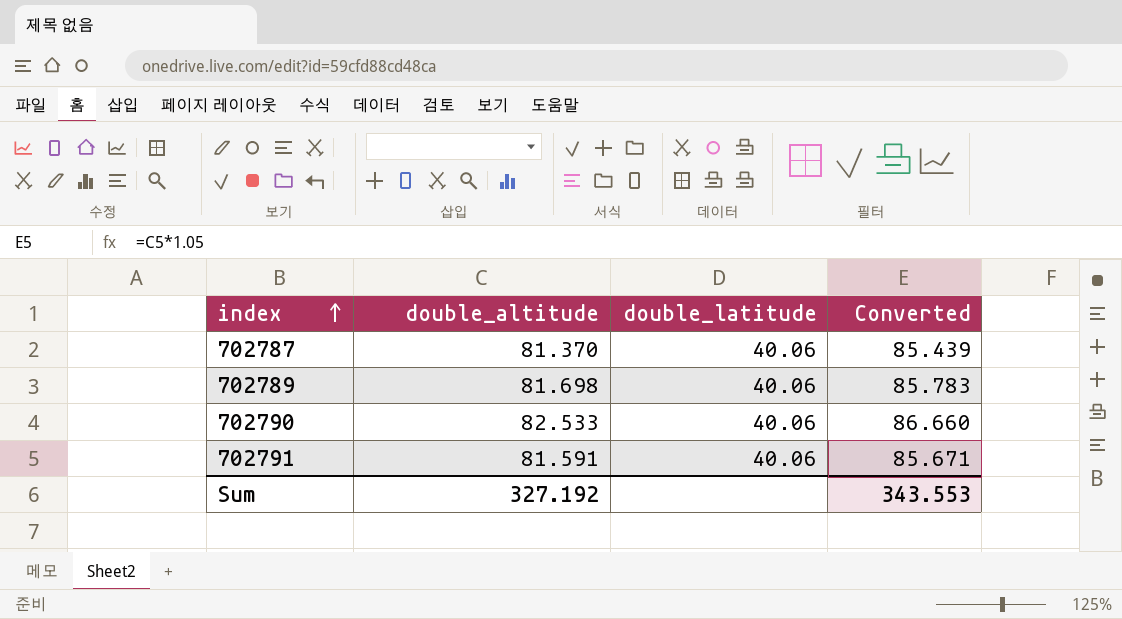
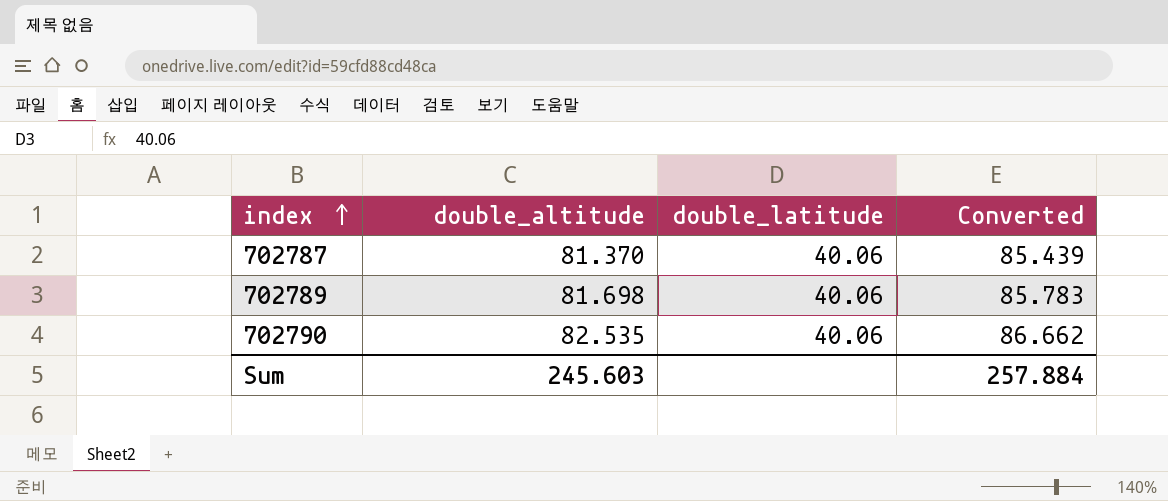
row 702791: 81.591 | 40.06 | 85.671 -> none
702790 | double_altitude: 82.533 -> 82.535
702790 | Converted: 86.660 -> 86.662
Sum | double_altitude: 327.192 -> 245.603
Sum | Converted: 343.553 -> 257.884

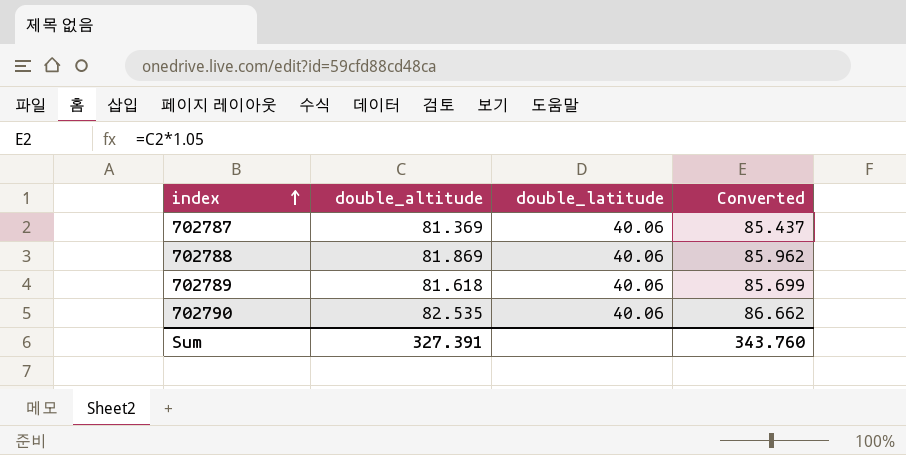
702787 | double_altitude: 81.370 -> 81.369
702787 | Converted: 85.439 -> 85.437
row 702788: none -> 81.869 | 40.06 | 85.962
702789 | double_altitude: 81.698 -> 81.618
702789 | Converted: 85.783 -> 85.699
Sum | double_altitude: 245.603 -> 327.391
Sum | Converted: 257.884 -> 343.760

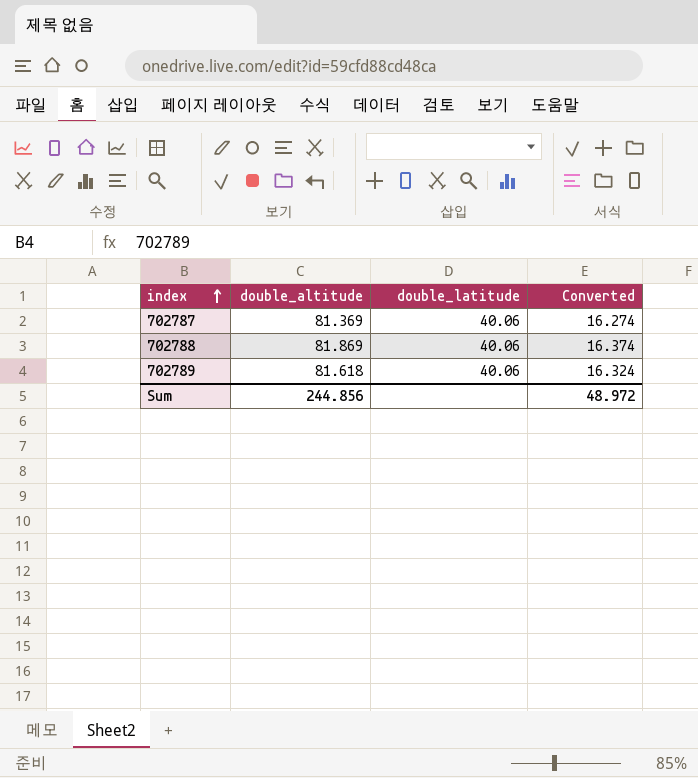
column Converted | formula: [double_altitude] * 1.05 -> [double_altitude] * 0.2
row 702790: 82.535 | 40.06 | 86.662 -> none
Sum | double_altitude: 327.391 -> 244.856
Sum | Converted: 343.760 -> 48.972

